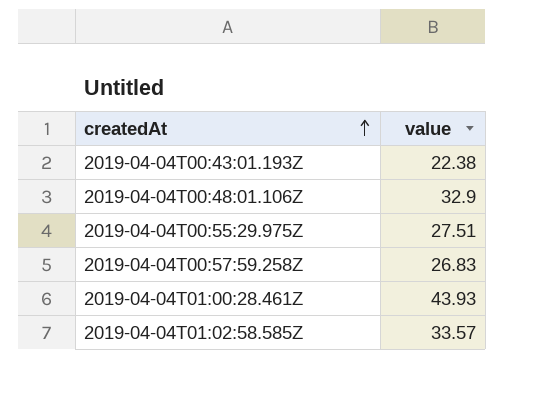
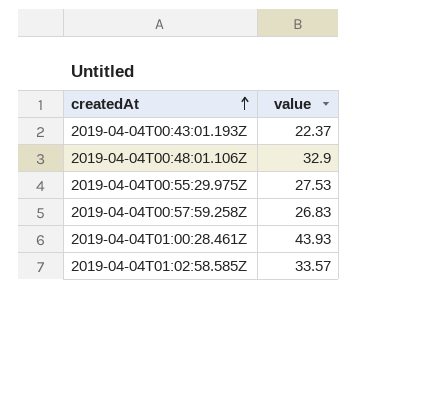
2019-04-04T00:43:01.193Z | value: 22.38 -> 22.37
2019-04-04T00:55:29.975Z | value: 27.51 -> 27.53

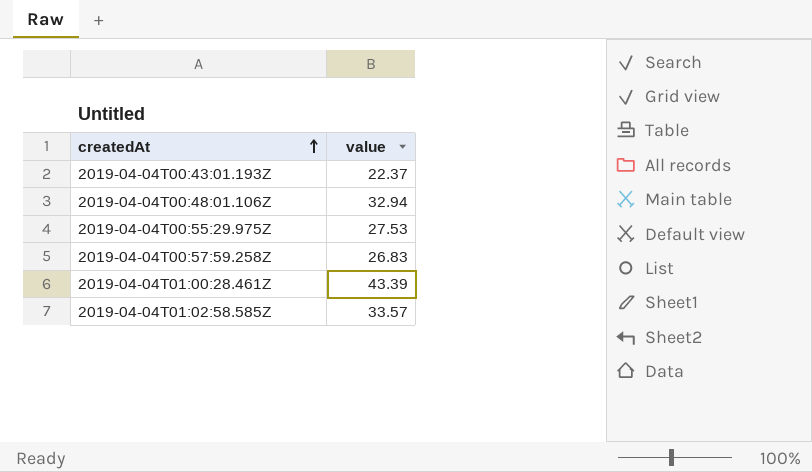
2019-04-04T00:48:01.106Z | value: 32.9 -> 32.94
2019-04-04T01:00:28.461Z | value: 43.93 -> 43.39

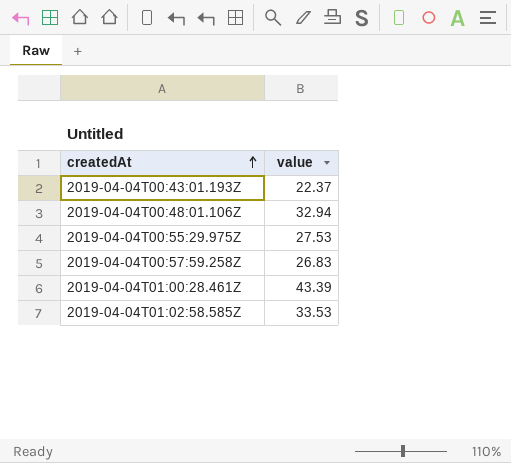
2019-04-04T01:02:58.585Z | value: 33.57 -> 33.53

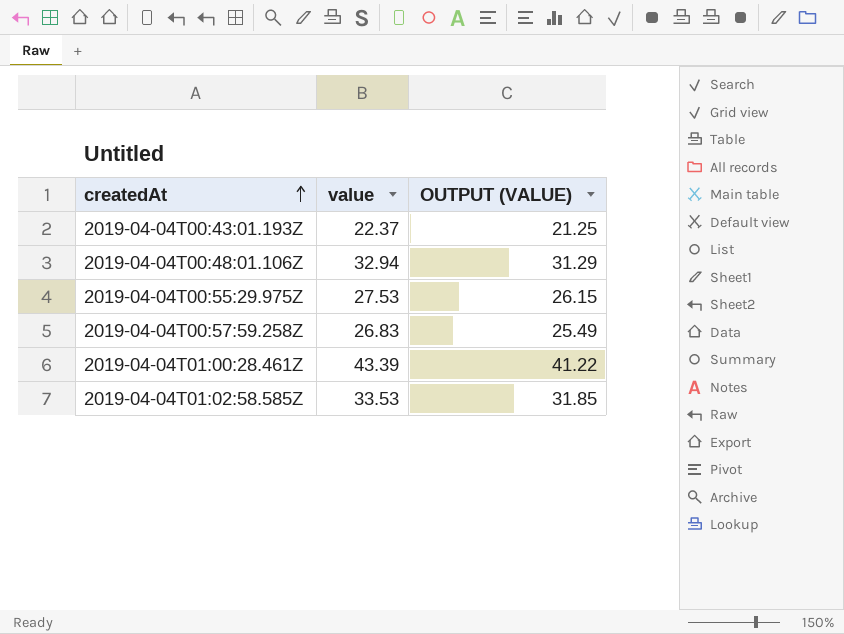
column OUTPUT (VALUE) | formula: none -> [value] * 0.95

